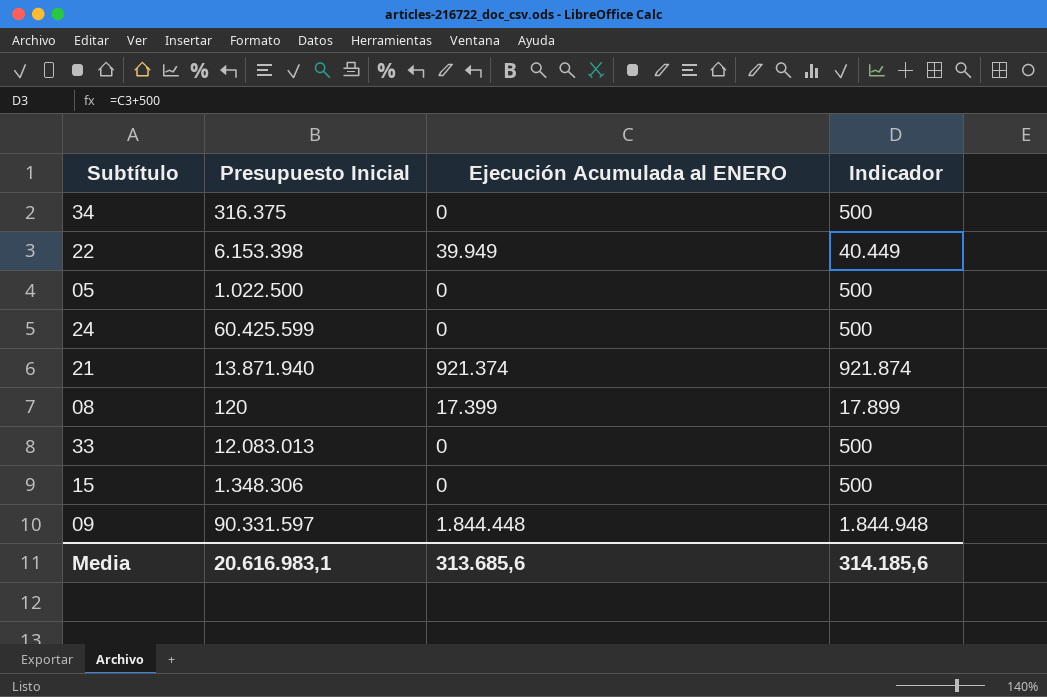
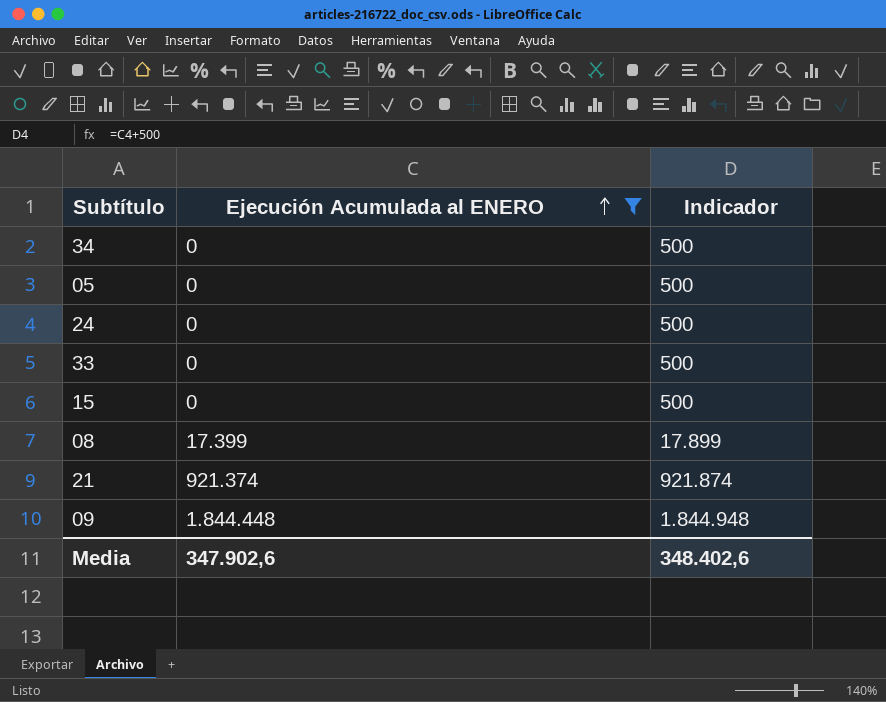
filter: none -> Ejecución Acumulada al ENERO != 39.949
row order: none -> Ejecución Acumulada al ENERO ascending
column Presupuesto Inicial | position: 2 -> none
Media | Ejecución Acumulada al ENERO: 313.685,6 -> 347.902,6
Media | Indicador: 314.185,6 -> 348.402,6

